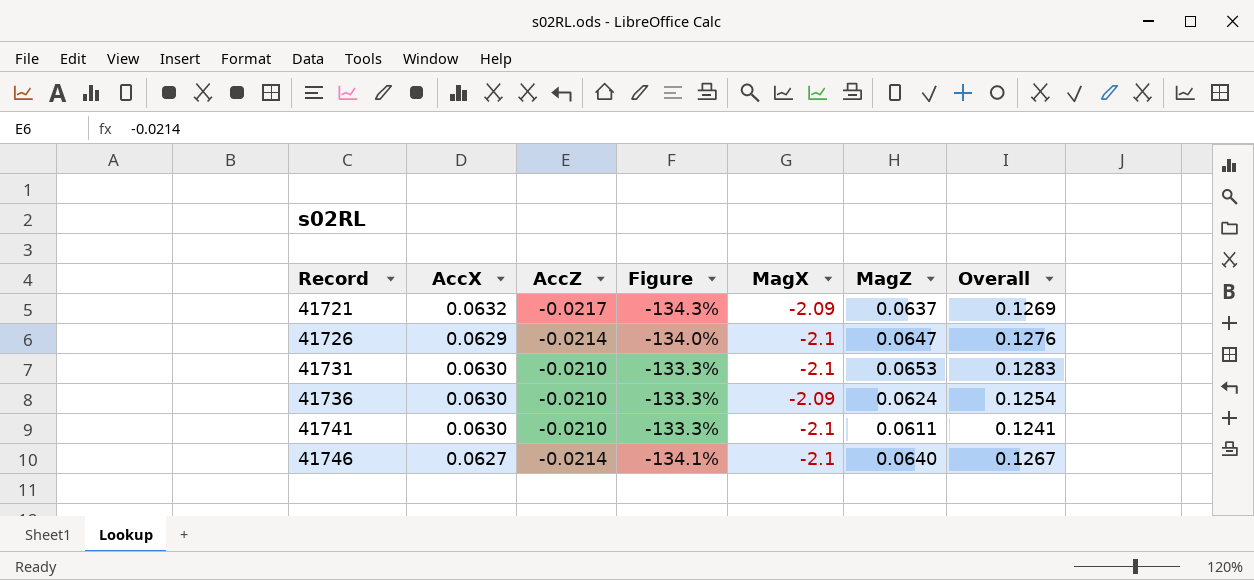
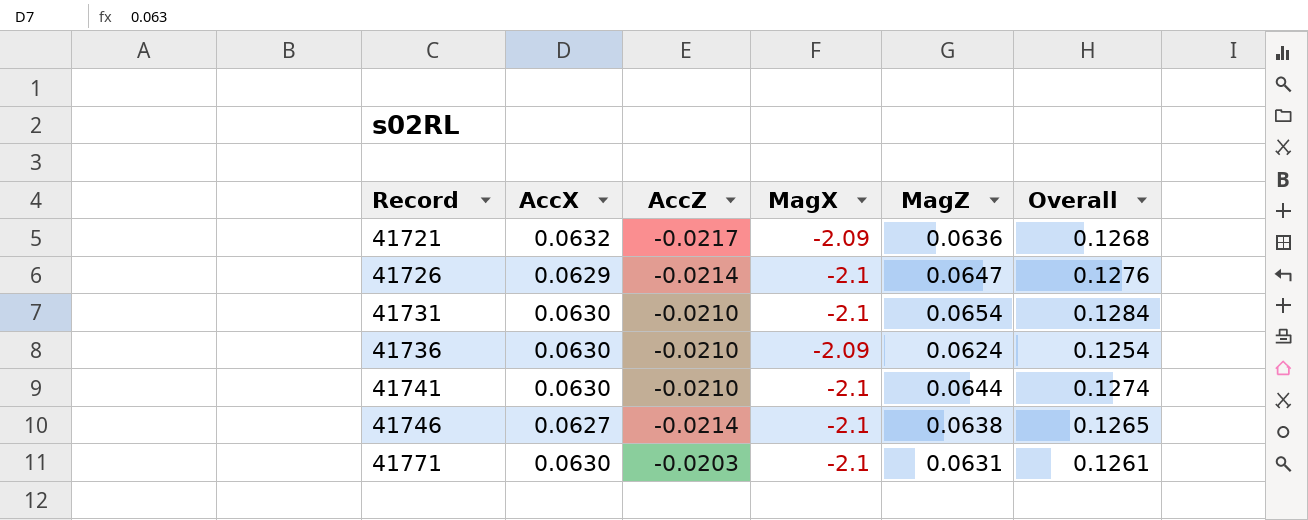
column Figure | formula: ([AccZ] - [AccX]) / [AccX] -> none
41721 | MagZ: 0.0637 -> 0.0636
41721 | Overall: 0.1269 -> 0.1268
41731 | MagZ: 0.0653 -> 0.0654
41731 | Overall: 0.1283 -> 0.1284
41741 | MagZ: 0.0611 -> 0.0644
41741 | Overall: 0.1241 -> 0.1274
41746 | MagZ: 0.0640 -> 0.0638
41746 | Overall: 0.1267 -> 0.1265
row 41771: none -> 0.0630 | -0.0203 | -2.1 | 0.0631 | 0.1261

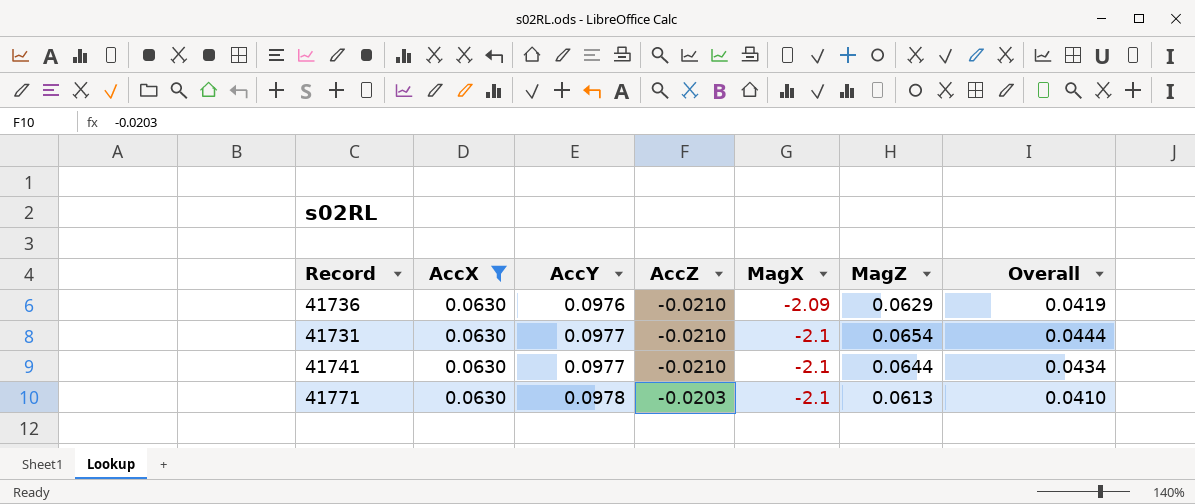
filter: none -> AccX = 0.0630
row order: Record ascending -> AccY ascending
column AccY | position: none -> 3
column Overall | formula: [AccX] + [MagZ] -> [AccZ] + [MagZ]
41736 | MagZ: 0.0624 -> 0.0629
41771 | MagZ: 0.0631 -> 0.0613

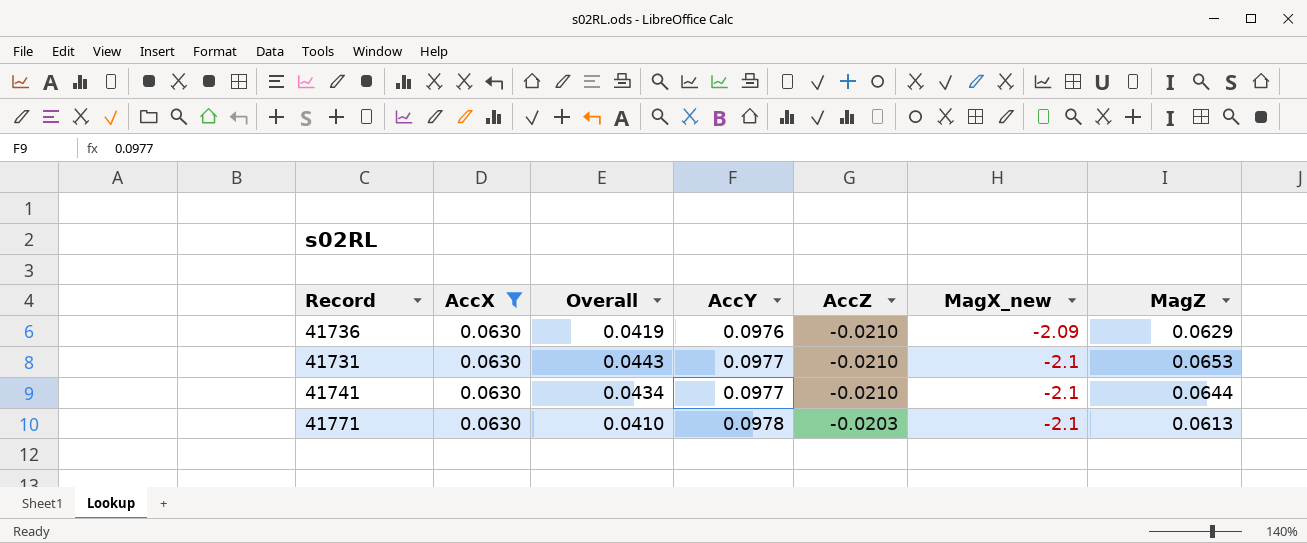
column Overall | position: 7 -> 3
column name: MagX -> MagX_new
41731 | Overall: 0.0444 -> 0.0443
41731 | MagZ: 0.0654 -> 0.0653

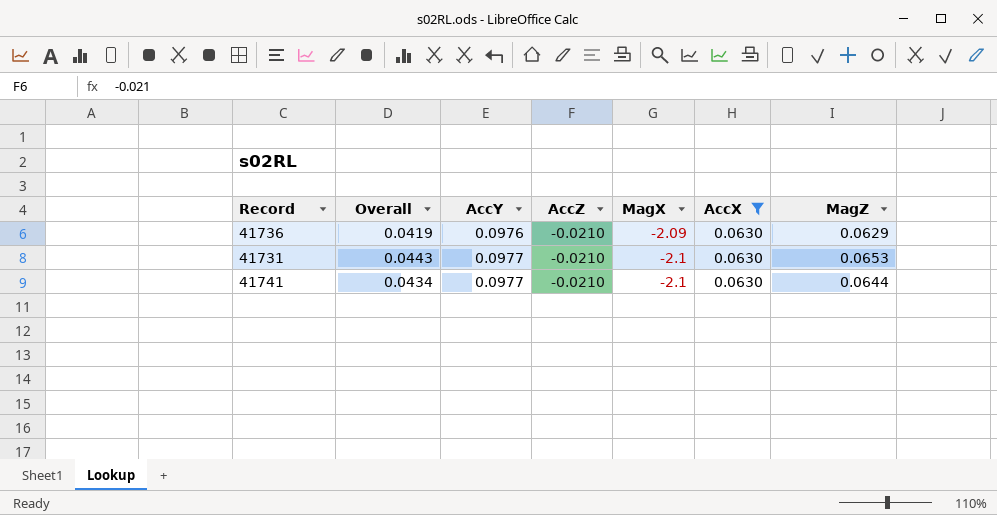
column name: MagX_new -> MagX
column AccX | position: 2 -> 6
row 41771: 0.0630 | 0.0410 | 0.0978 | -0.0203 | -2.1 | 0.0613 -> none

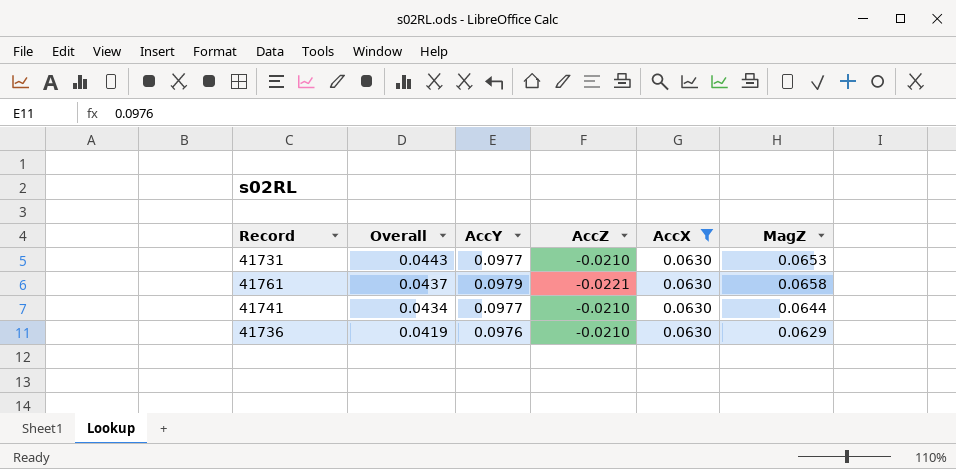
row order: AccY ascending -> Overall descending
column MagX | position: 5 -> none
row 41761: none -> 0.0437 | 0.0979 | -0.0221 | 0.0630 | 0.0658

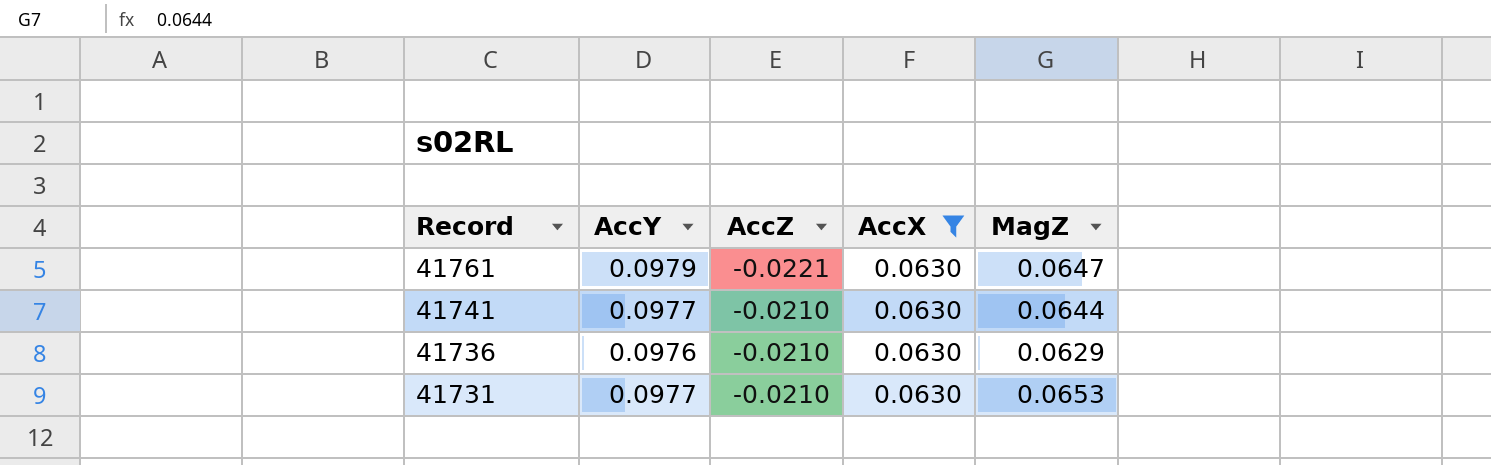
row order: Overall descending -> Record descending
column Overall | formula: [AccZ] + [MagZ] -> none
41761 | MagZ: 0.0658 -> 0.0647

